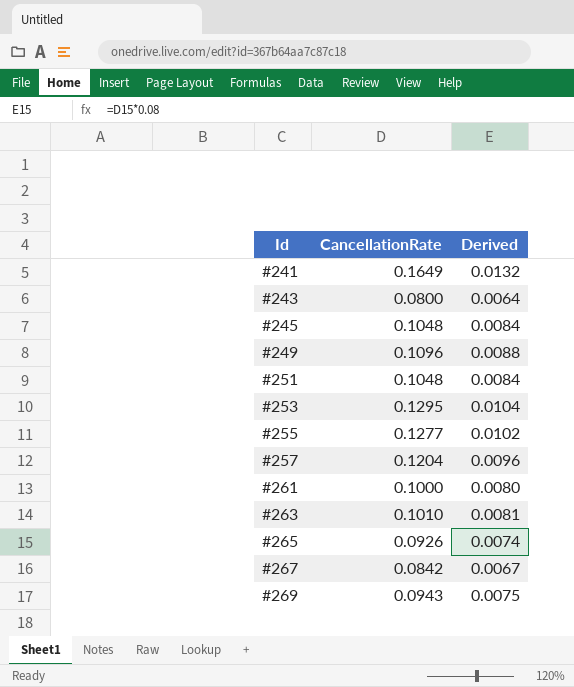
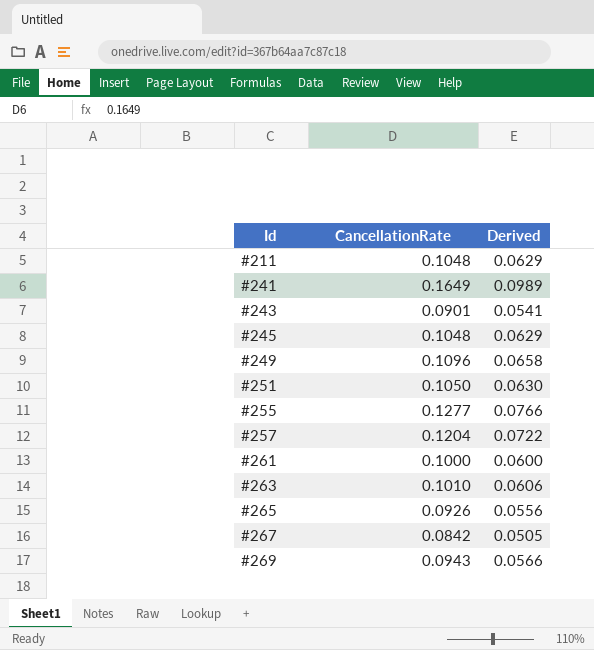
column Derived | formula: [CancellationRate] * 0.08 -> [CancellationRate] * 0.6
row #253: 0.1295 | 0.0104 -> none
row #211: none -> 0.1048 | 0.0629
#243 | CancellationRate: 0.0800 -> 0.0901
#251 | CancellationRate: 0.1048 -> 0.1050

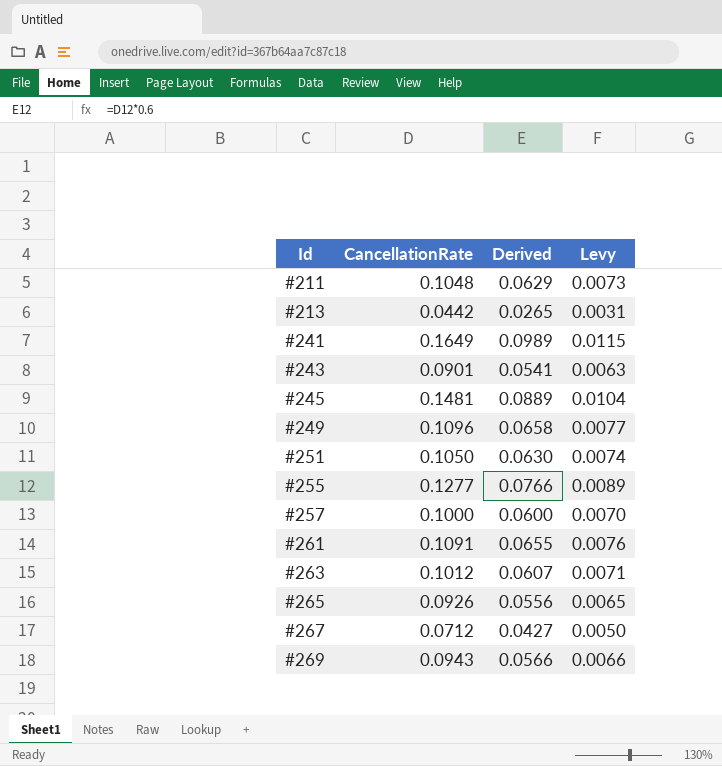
column Levy | formula: none -> [CancellationRate] * 0.07
row #213: none -> 0.0442 | 0.0265 | 0.0031
#245 | CancellationRate: 0.1048 -> 0.1481
#245 | Derived: 0.0629 -> 0.0889
#257 | CancellationRate: 0.1204 -> 0.1000
#257 | Derived: 0.0722 -> 0.0600
#261 | CancellationRate: 0.1000 -> 0.1091
#261 | Derived: 0.0600 -> 0.0655
#263 | CancellationRate: 0.1010 -> 0.1012
#263 | Derived: 0.0606 -> 0.0607
#267 | CancellationRate: 0.0842 -> 0.0712
#267 | Derived: 0.0505 -> 0.0427

